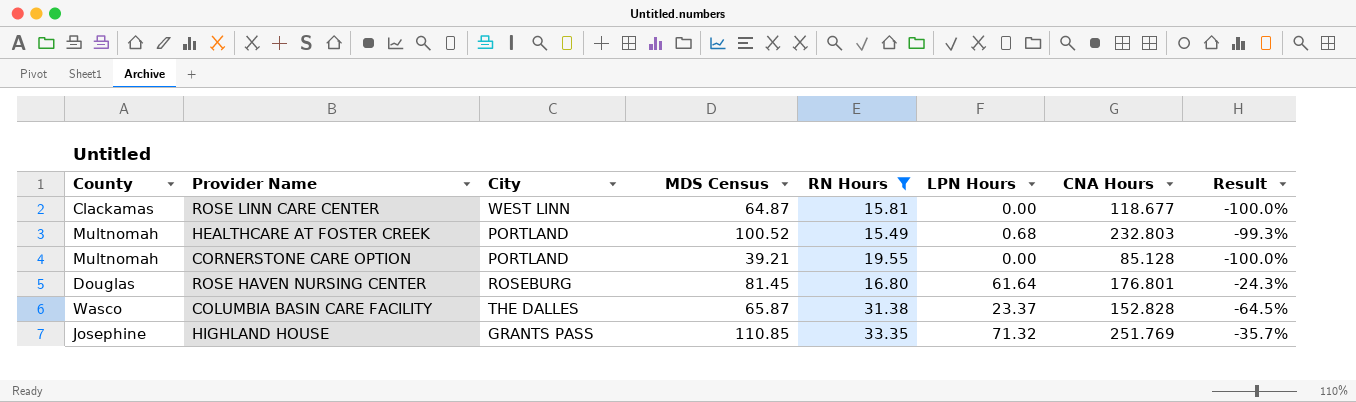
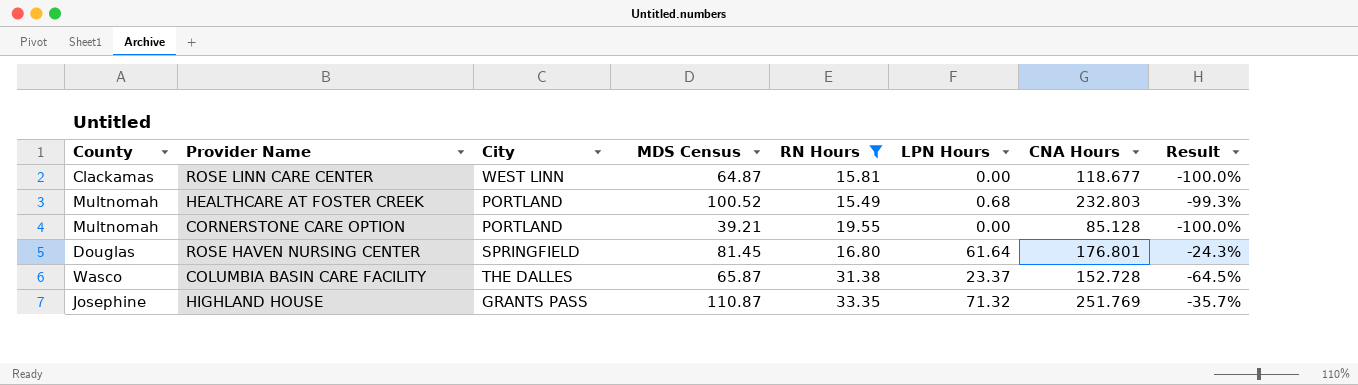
ROSE HAVEN NURSING CENTER | City: ROSEBURG -> SPRINGFIELD
COLUMBIA BASIN CARE FACILITY | CNA Hours: 152.828 -> 152.728
HIGHLAND HOUSE | MDS Census: 110.85 -> 110.87

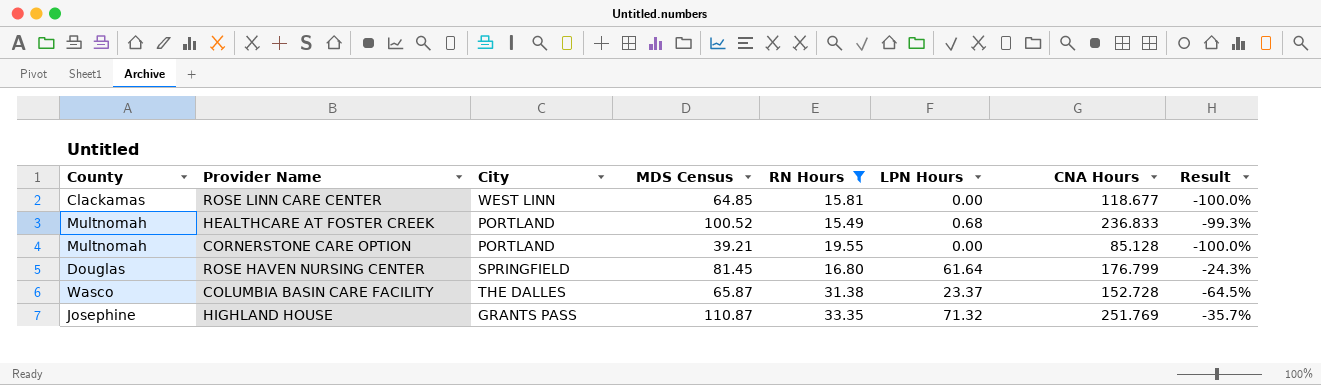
ROSE LINN CARE CENTER | MDS Census: 64.87 -> 64.85
HEALTHCARE AT FOSTER CREEK | CNA Hours: 232.803 -> 236.833
ROSE HAVEN NURSING CENTER | CNA Hours: 176.801 -> 176.799

